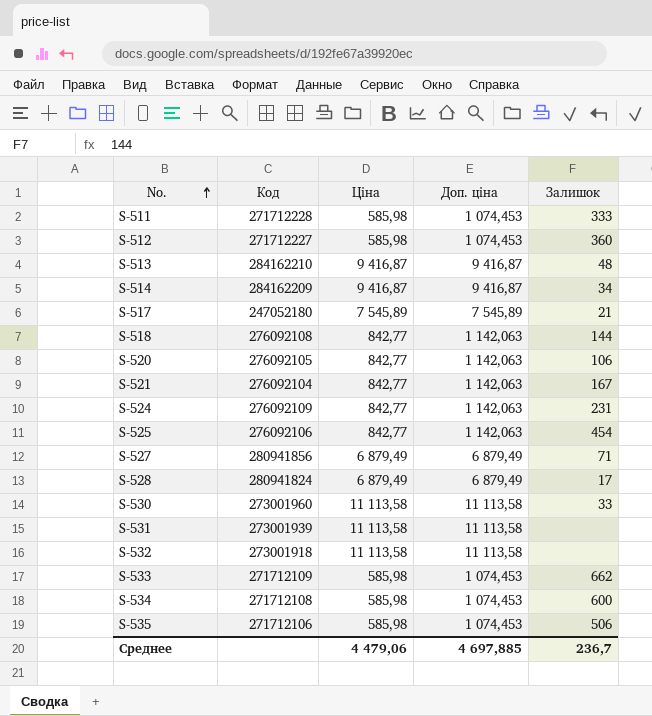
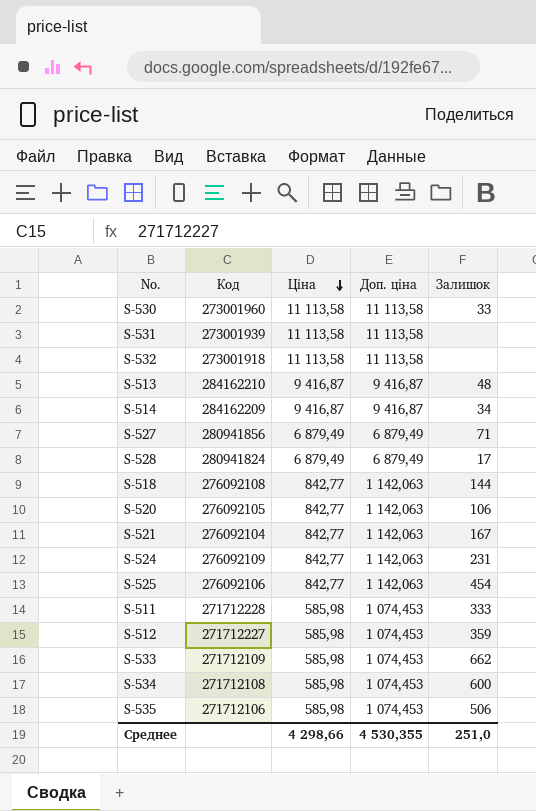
row order: No. ascending -> Ціна descending
row S-517: 247052180 | 7 545,89 | 7 545,89 | 21 -> none
S-512 | Залишок: 360 -> 359
Среднее | Ціна: 4 479,06 -> 4 298,66
Среднее | Доп. ціна: 4 697,885 -> 4 530,355
Среднее | Залишок: 236,7 -> 251,0

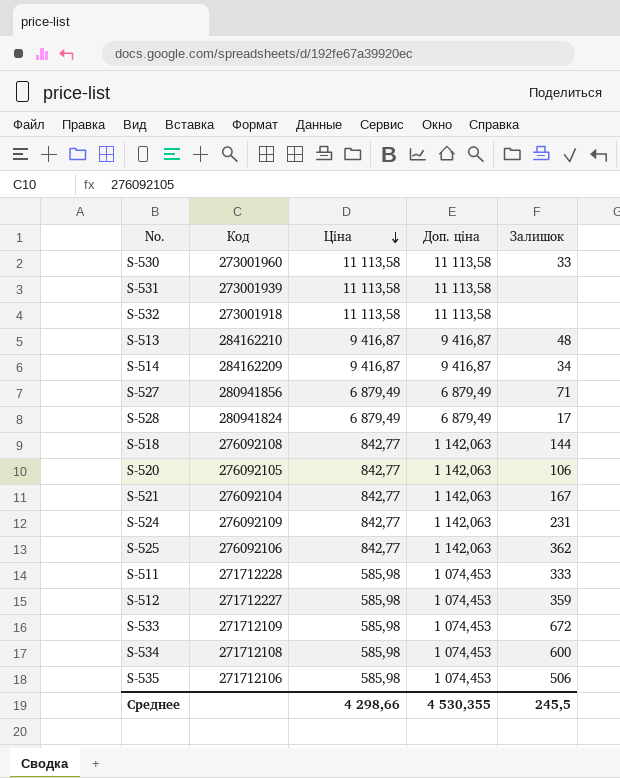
S-525 | Залишок: 454 -> 362
S-533 | Залишок: 662 -> 672
Среднее | Залишок: 251,0 -> 245,5

